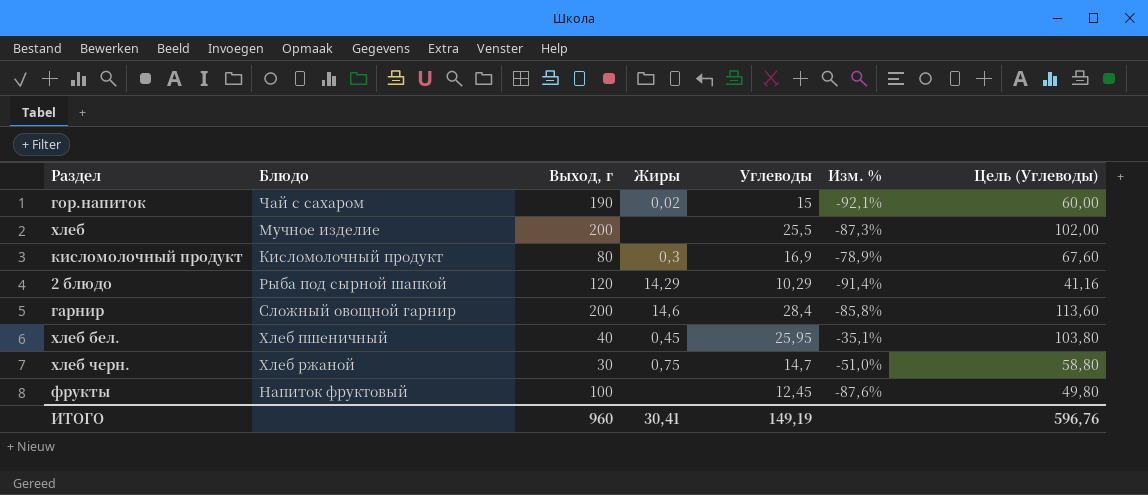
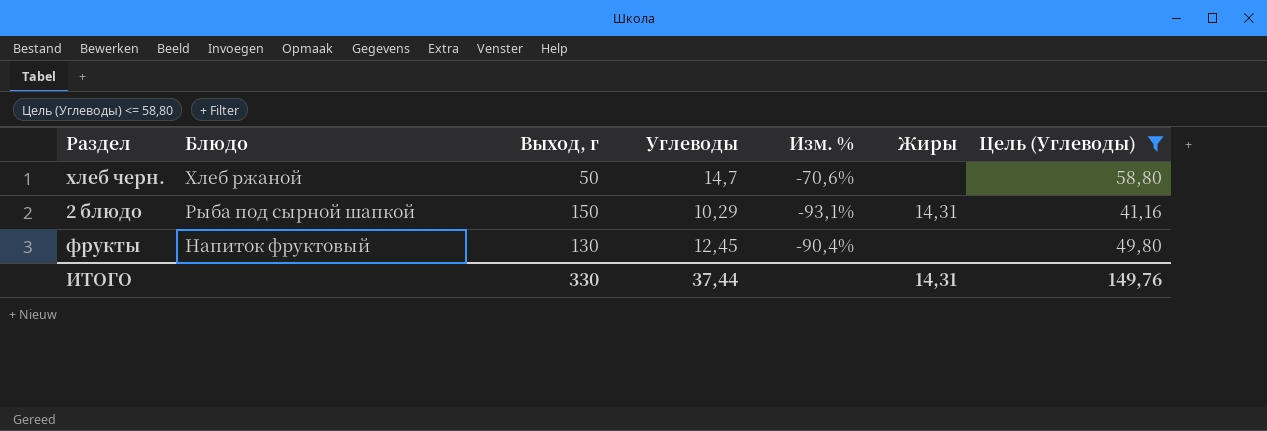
filter: none -> Цель (Углеводы) <= 58,80
row order: none -> Блюдо descending
column Жиры | position: 4 -> 6
хлеб черн. | Выход, г: 30 -> 50
хлеб черн. | Изм. %: -51,0% -> -70,6%
хлеб черн. | Жиры: 0,75 -> none
2 блюдо | Выход, г: 120 -> 150
2 блюдо | Изм. %: -91,4% -> -93,1%
2 блюдо | Жиры: 14,29 -> 14,31
фрукты | Выход, г: 100 -> 130
фрукты | Изм. %: -87,6% -> -90,4%
ИТОГО | Выход, г: 960 -> 330
ИТОГО | Углеводы: 149,19 -> 37,44
ИТОГО | Жиры: 30,41 -> 14,31
ИТОГО | Цель (Углеводы): 596,76 -> 149,76

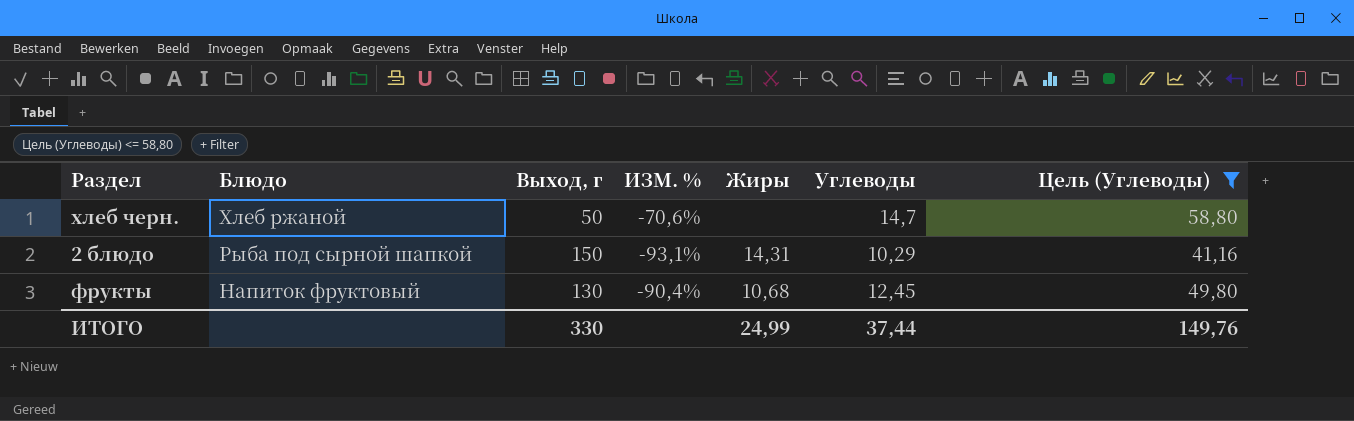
column name: Изм. % -> ИЗМ. %
column Углеводы | position: 4 -> 6
фрукты | Жиры: none -> 10,68
ИТОГО | Жиры: 14,31 -> 24,99

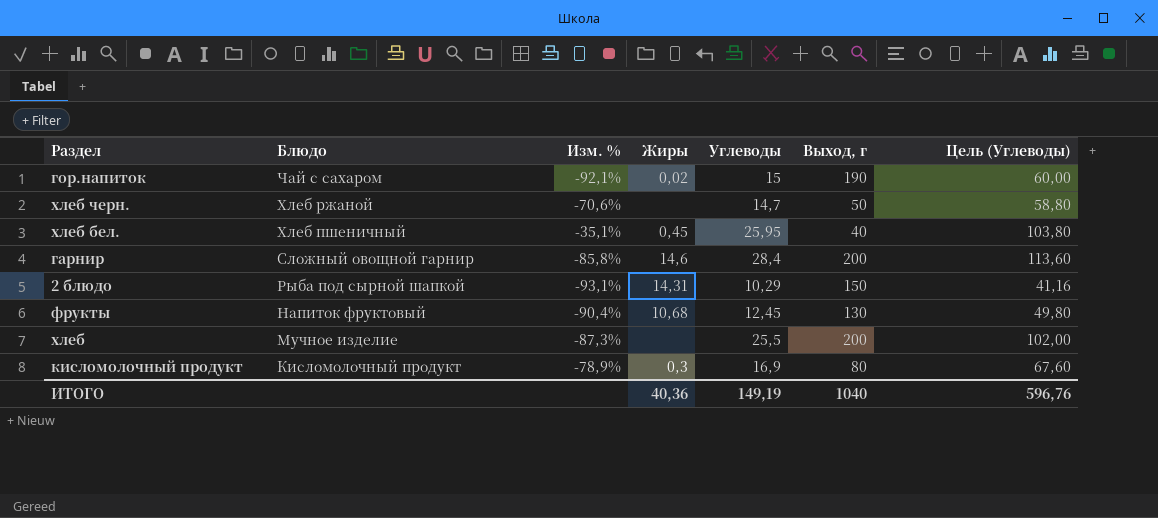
filter: Цель (Углеводы) <= 58,80 -> none
column name: ИЗМ. % -> Изм. %
column Выход, г | position: 3 -> 6
ИТОГО | Жиры: 24,99 -> 40,36
ИТОГО | Углеводы: 37,44 -> 149,19
ИТОГО | Выход, г: 330 -> 1040
ИТОГО | Цель (Углеводы): 149,76 -> 596,76

